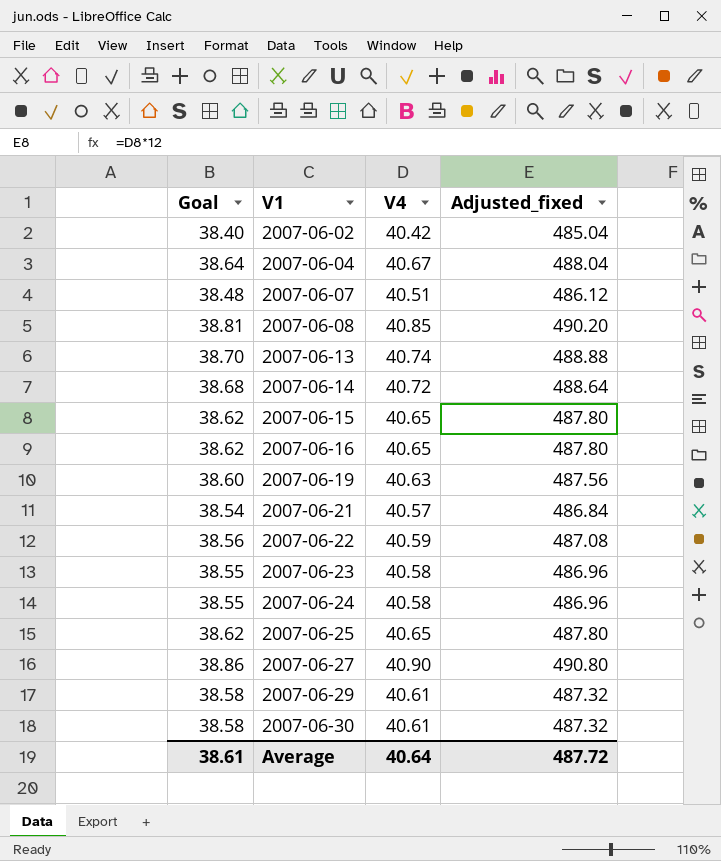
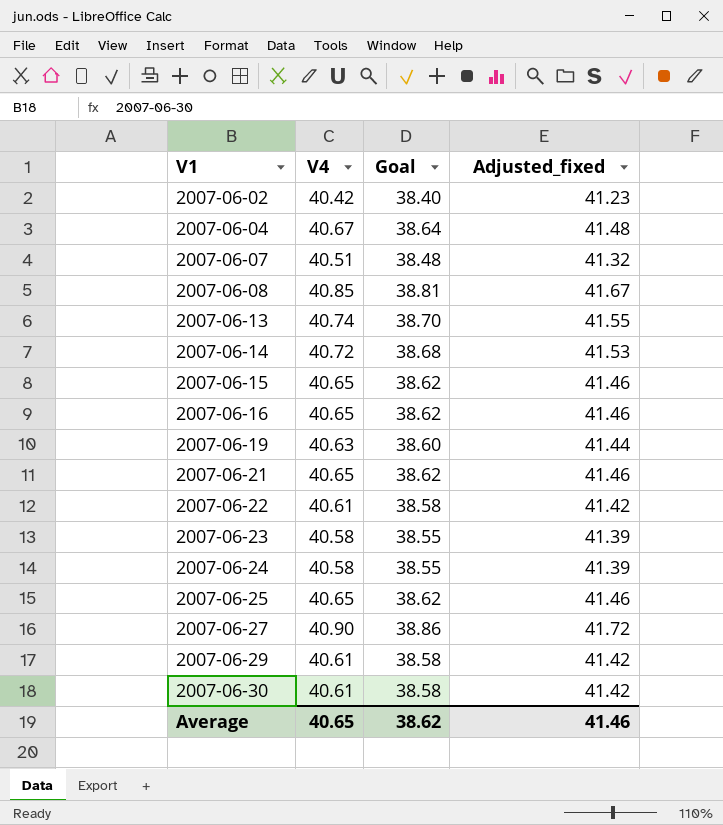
column Goal | position: 1 -> 3
column Adjusted_fixed | formula: [V4] * 12 -> [V4] * 1.02
2007-06-21 | V4: 40.57 -> 40.65
2007-06-21 | Goal: 38.54 -> 38.62
2007-06-22 | V4: 40.59 -> 40.61
2007-06-22 | Goal: 38.56 -> 38.58
Average | V4: 40.64 -> 40.65
Average | Goal: 38.61 -> 38.62
Average | Adjusted_fixed: 487.72 -> 41.46

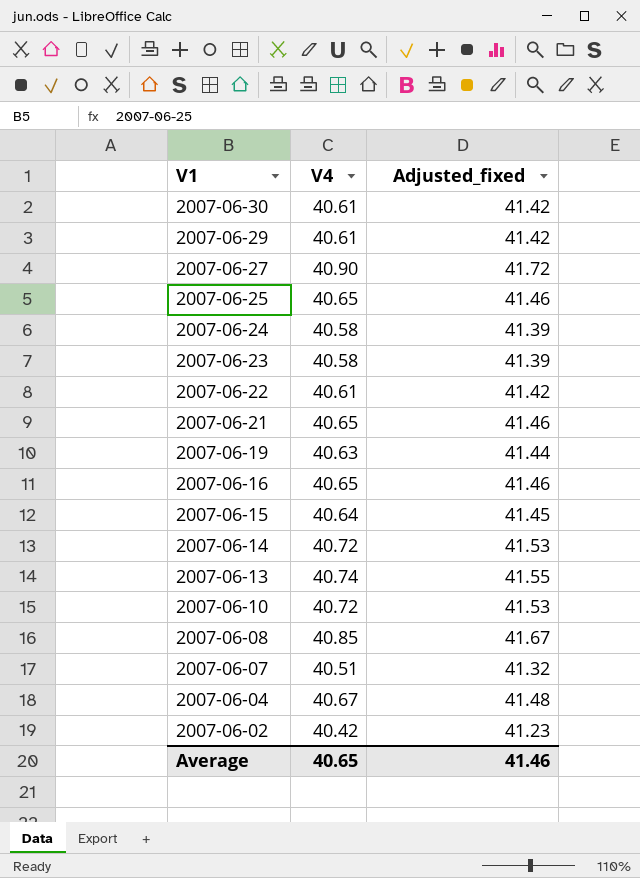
row order: V1 ascending -> V1 descending
column Goal | formula: [V4] * 0.95 -> none
2007-06-15 | V4: 40.65 -> 40.64
2007-06-15 | Adjusted_fixed: 41.46 -> 41.45
row 2007-06-10: none -> 40.72 | 41.53

